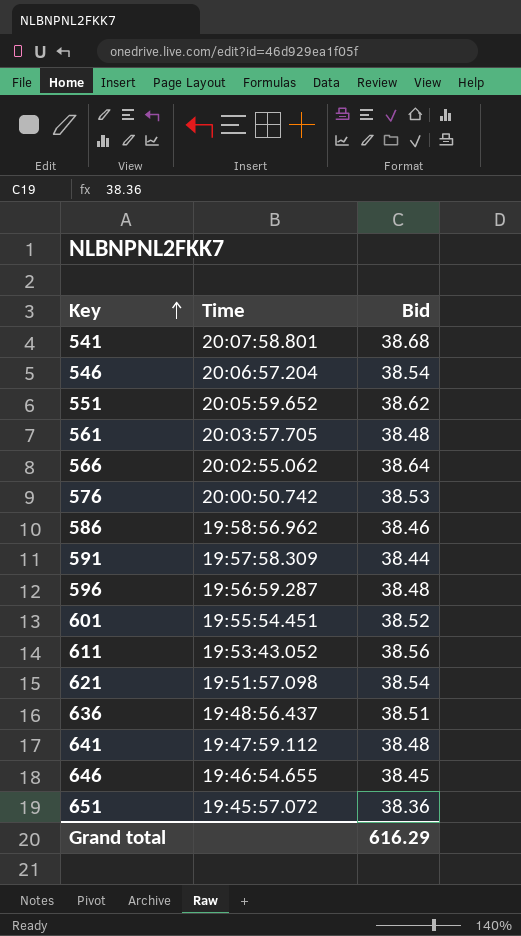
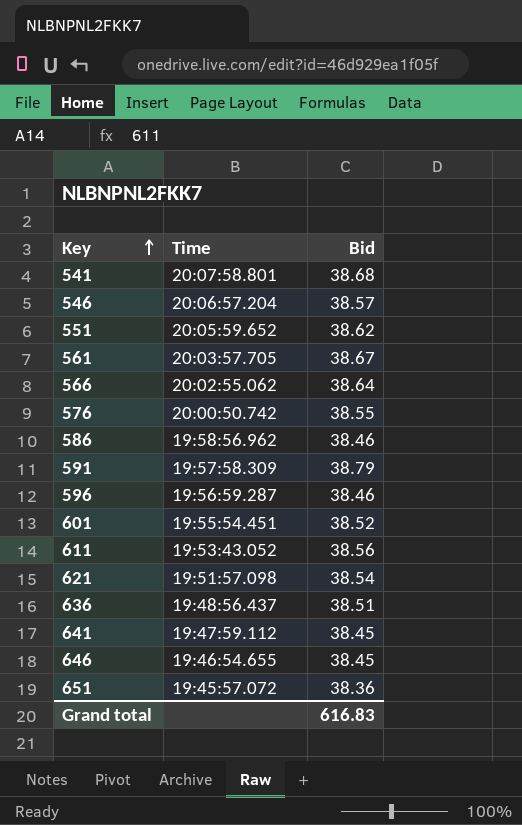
546 | Bid: 38.54 -> 38.57
561 | Bid: 38.48 -> 38.67
576 | Bid: 38.53 -> 38.55
591 | Bid: 38.44 -> 38.79
596 | Bid: 38.48 -> 38.46
641 | Bid: 38.48 -> 38.45
Grand total | Bid: 616.29 -> 616.83

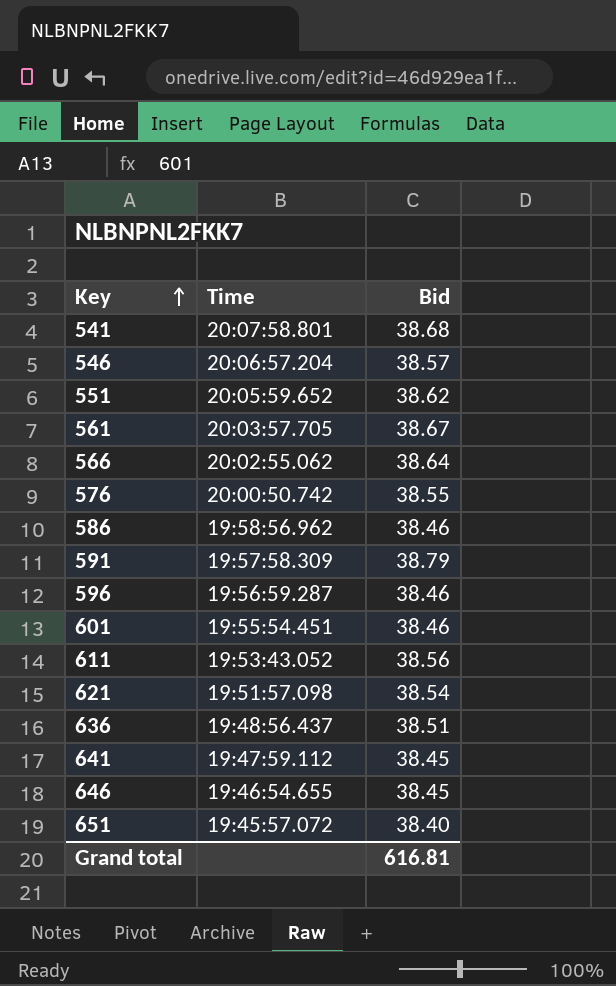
601 | Bid: 38.52 -> 38.46
651 | Bid: 38.36 -> 38.40
Grand total | Bid: 616.83 -> 616.81

